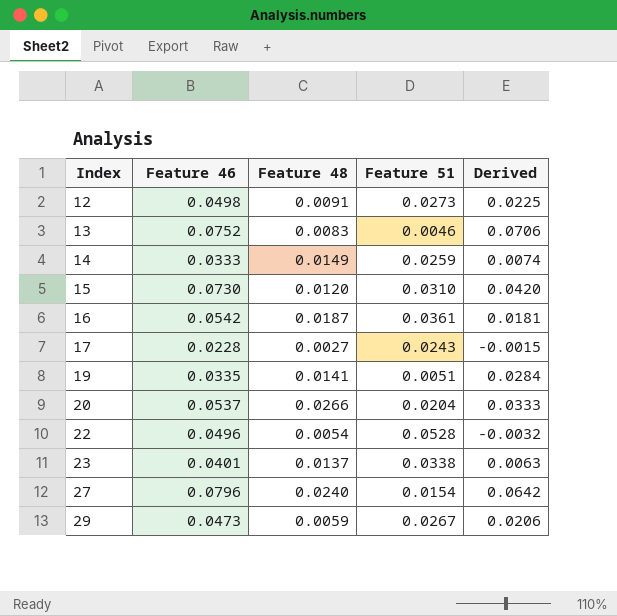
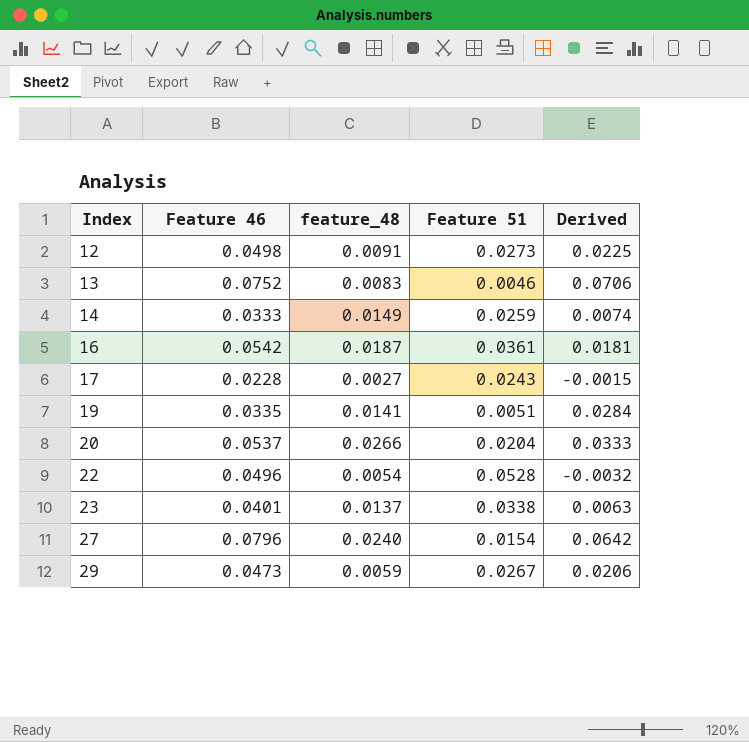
column name: Feature 48 -> feature_48
row 15: 0.0730 | 0.0120 | 0.0310 | 0.0420 -> none

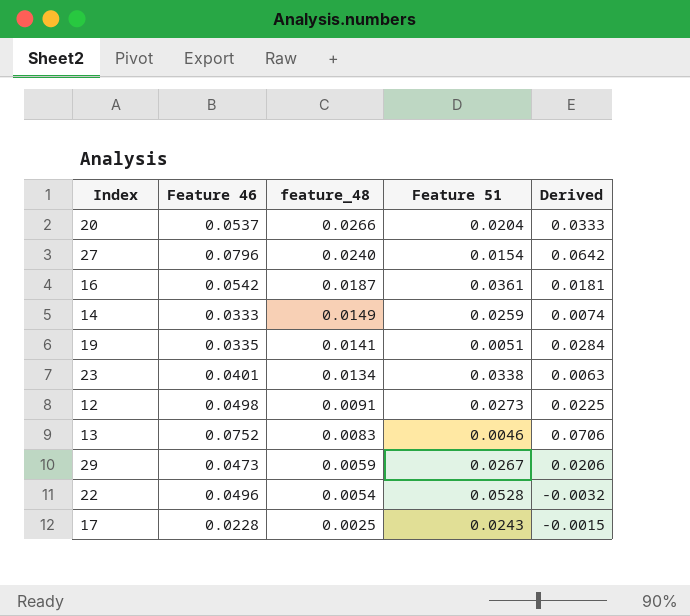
row order: Index ascending -> feature_48 descending
23 | feature_48: 0.0137 -> 0.0134
17 | feature_48: 0.0027 -> 0.0025

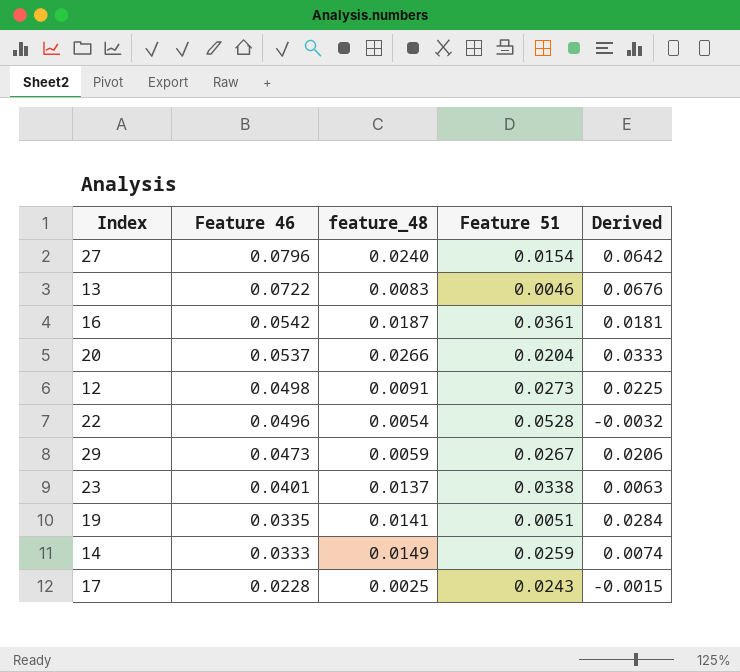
row order: feature_48 descending -> Feature 46 descending
13 | Feature 46: 0.0752 -> 0.0722
13 | Derived: 0.0706 -> 0.0676
23 | feature_48: 0.0134 -> 0.0137

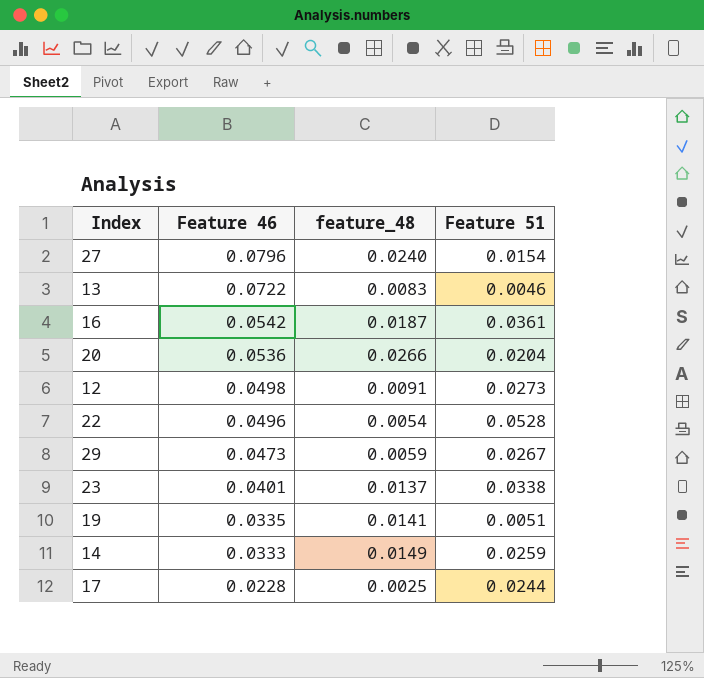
column Derived | formula: [Feature 46] - [Feature 51] -> none
20 | Feature 46: 0.0537 -> 0.0536
17 | Feature 51: 0.0243 -> 0.0244

